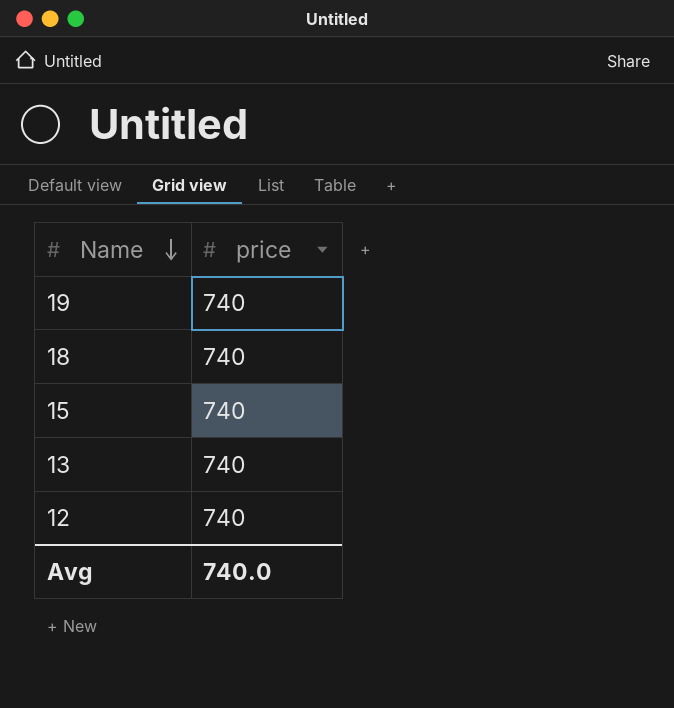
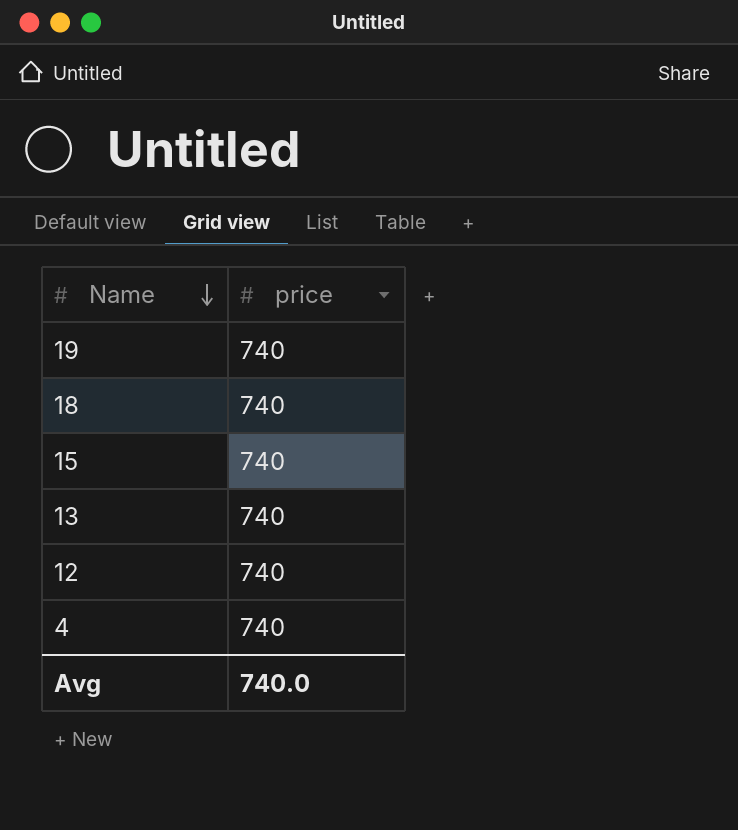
row 4: none -> 740

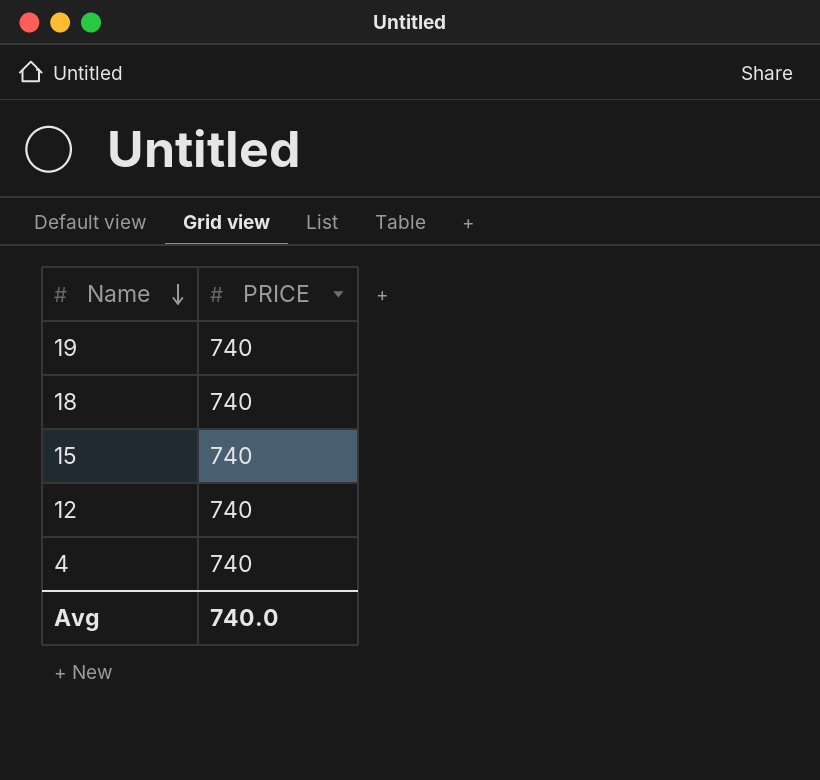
column name: price -> PRICE
row 13: 740 -> none

